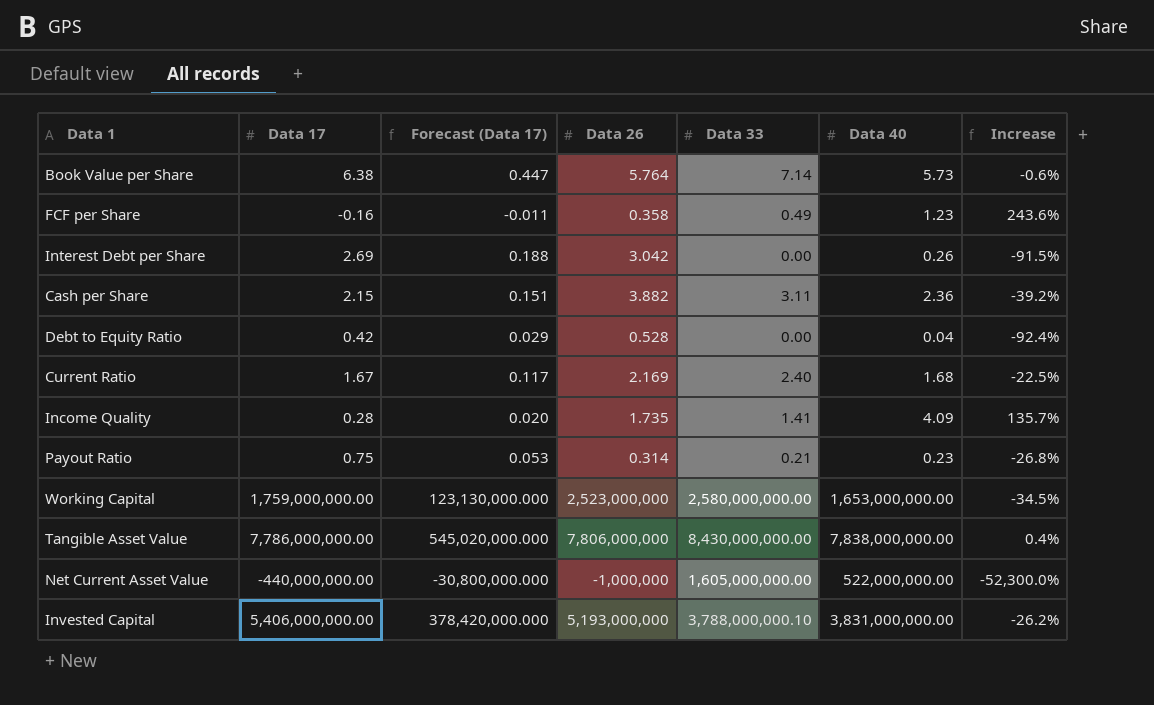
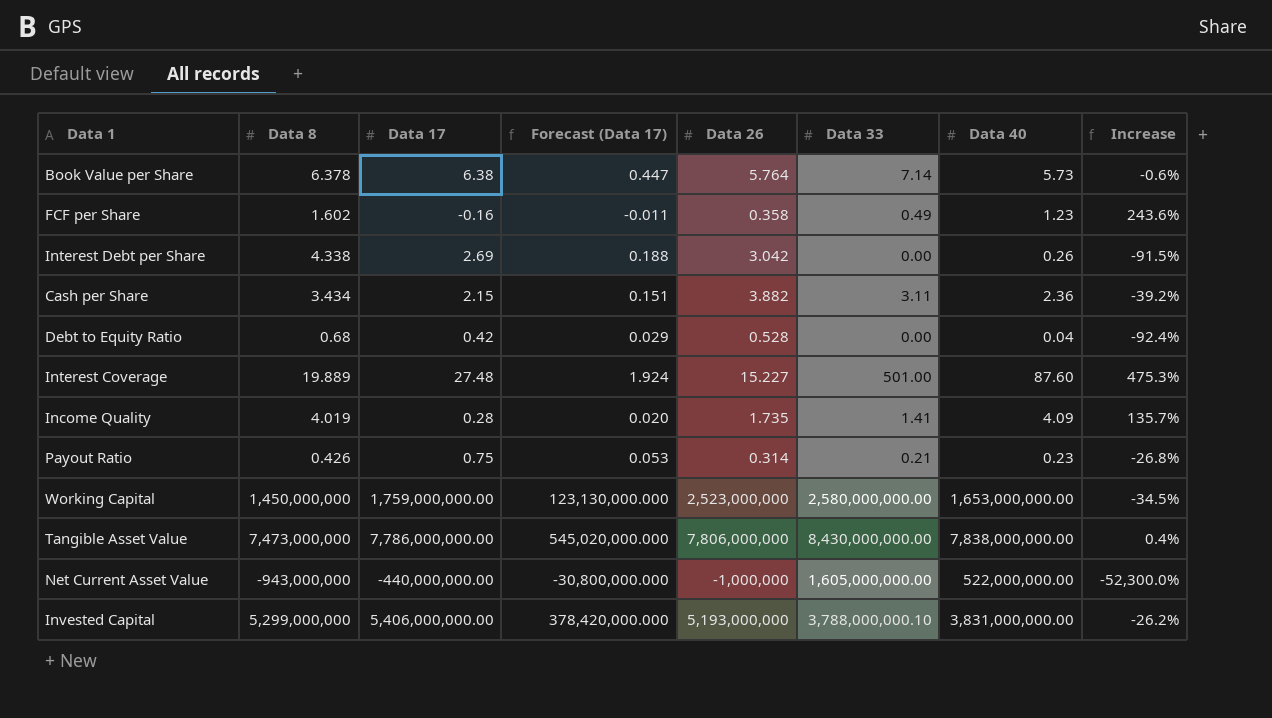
column Data 8 | position: none -> 2
row Current Ratio: 1.67 | 0.117 | 2.169 | 2.40 | 1.68 | -22.5% -> none
row Interest Coverage: none -> 19.889 | 27.48 | 1.924 | 15.227 | 501.00 | 87.60 | 475.3%

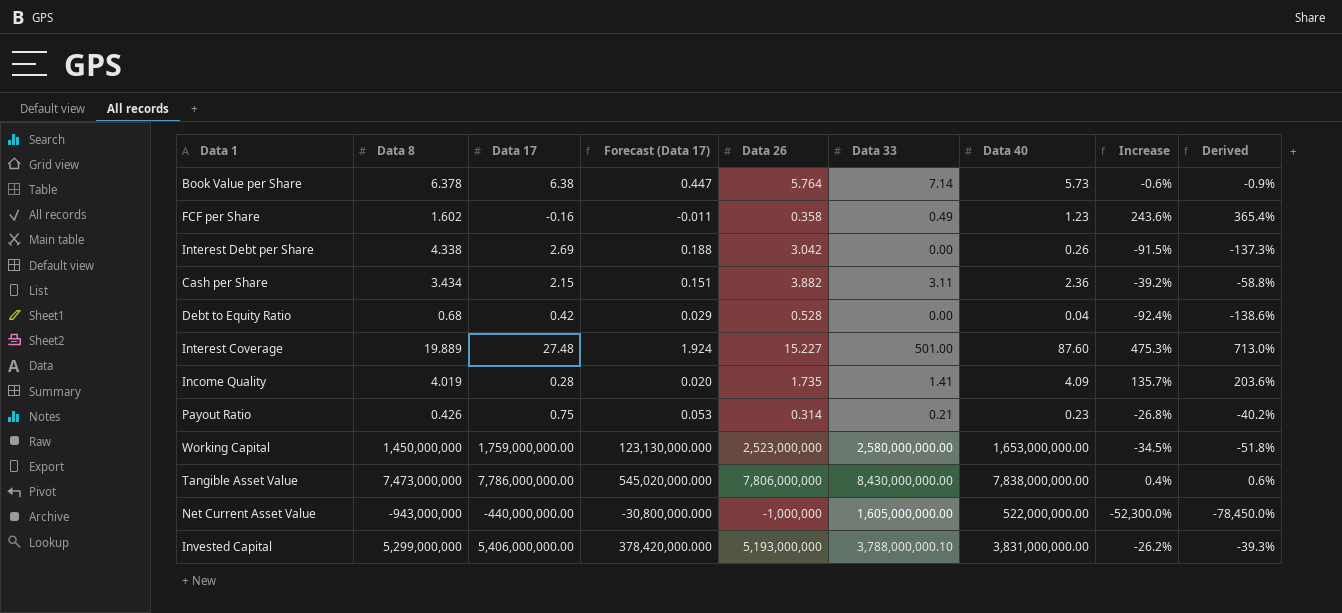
column Derived | formula: none -> [Increase] * 1.5

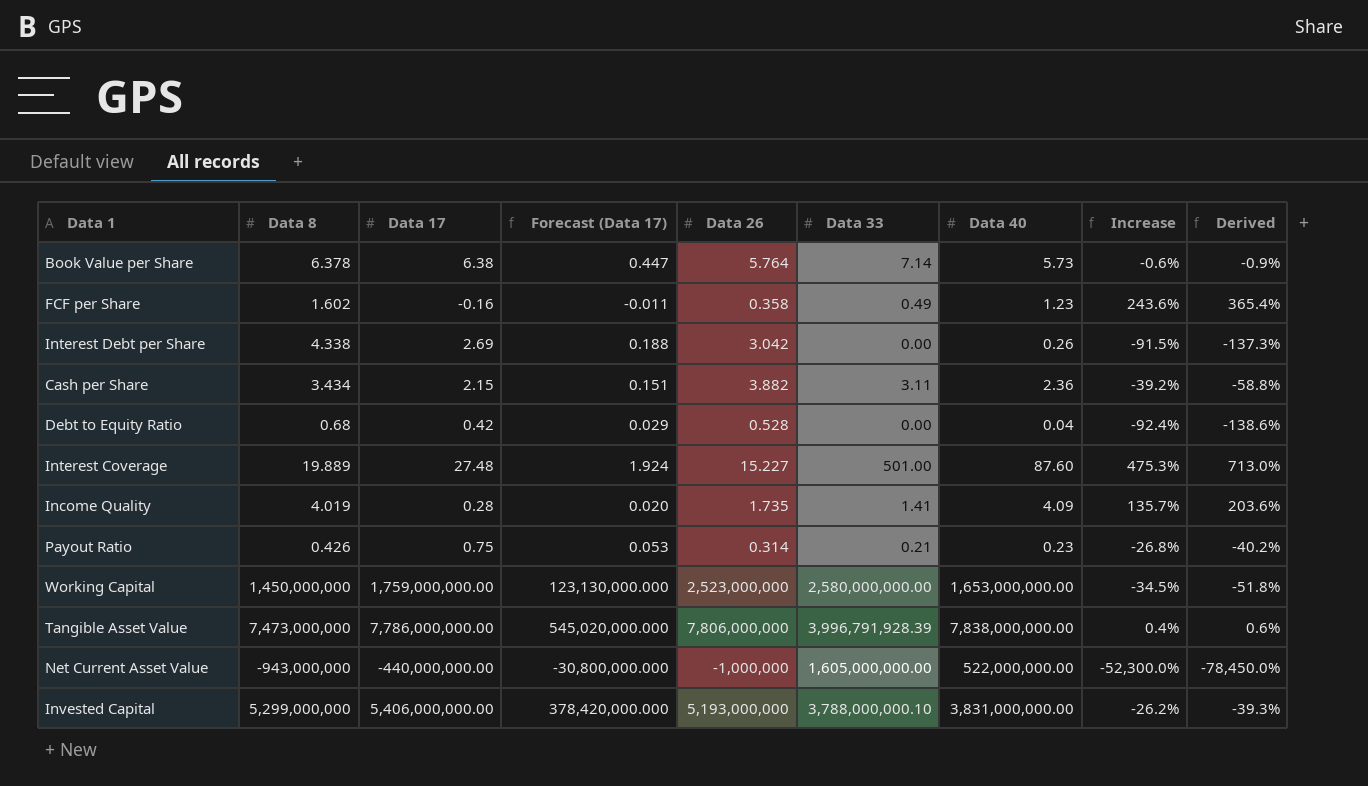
Tangible Asset Value | Data 33: 8,430,000,000.00 -> 3,996,791,928.39

